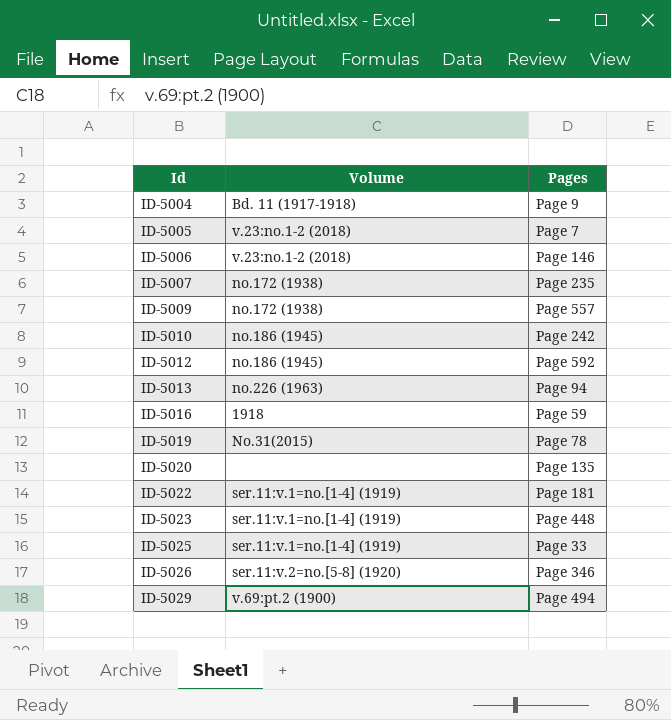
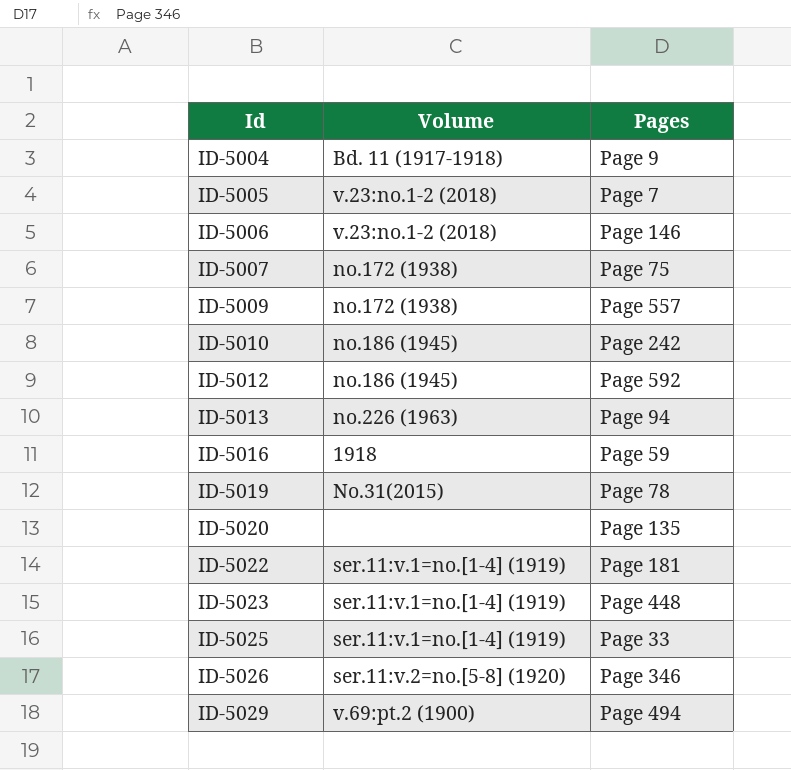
ID-5007 | Pages: Page 235 -> Page 75

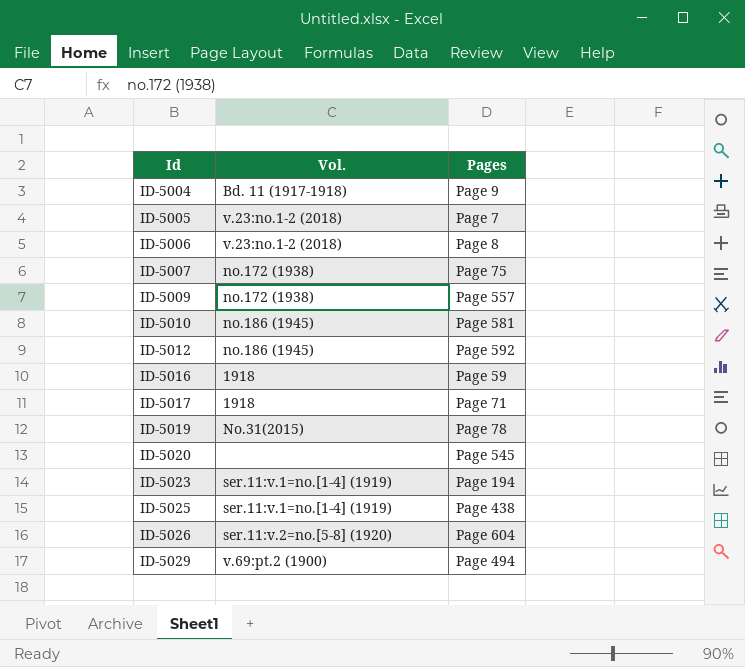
column name: Volume -> Vol.
row ID-5013: no.226 (1963) | Page 94 -> none
row ID-5022: ser.11:v.1=no.[1-4] (1919) | Page 181 -> none
ID-5006 | Pages: Page 146 -> Page 8
ID-5010 | Pages: Page 242 -> Page 581
row ID-5017: none -> 1918 | Page 71
ID-5020 | Pages: Page 135 -> Page 545
ID-5023 | Pages: Page 448 -> Page 194
ID-5025 | Pages: Page 33 -> Page 438
ID-5026 | Pages: Page 346 -> Page 604

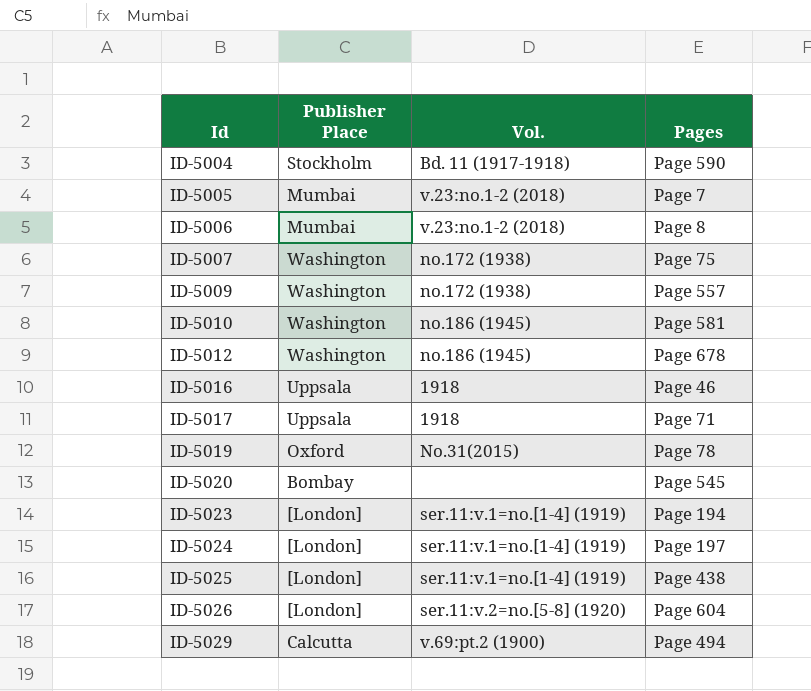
column Publisher Place | position: none -> 2
ID-5004 | Pages: Page 9 -> Page 590
ID-5012 | Pages: Page 592 -> Page 678
ID-5016 | Pages: Page 59 -> Page 46
row ID-5024: none -> [London] | ser.11:v.1=no.[1-4] (1919) | Page 197

